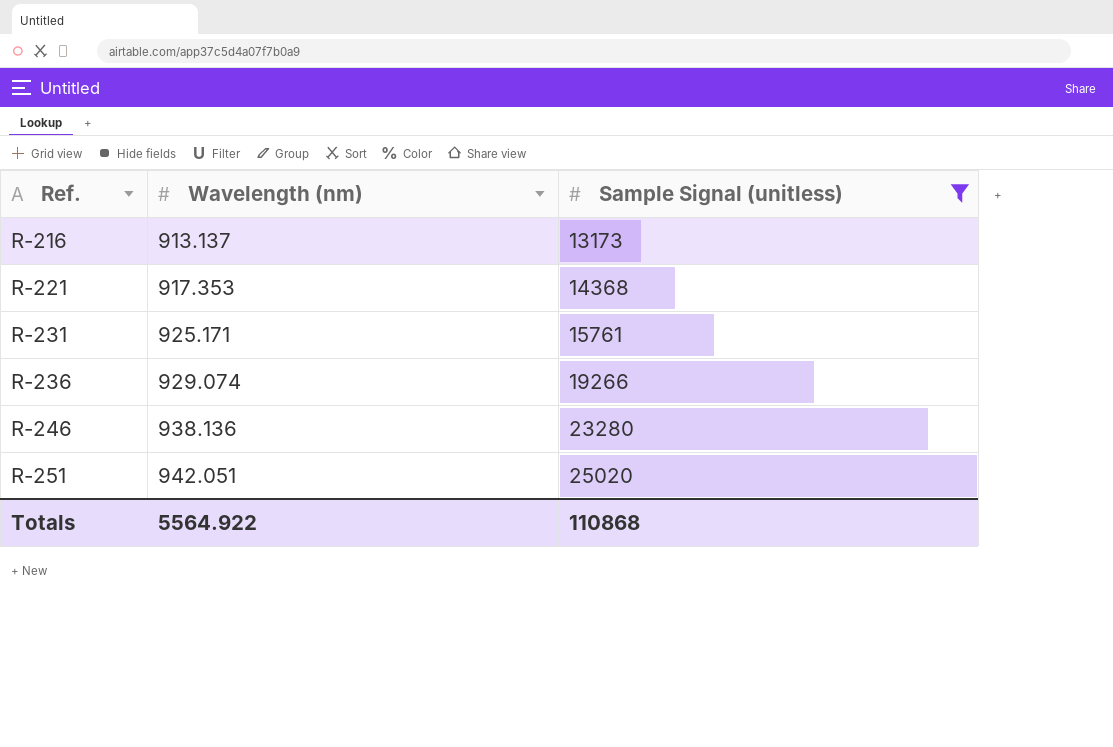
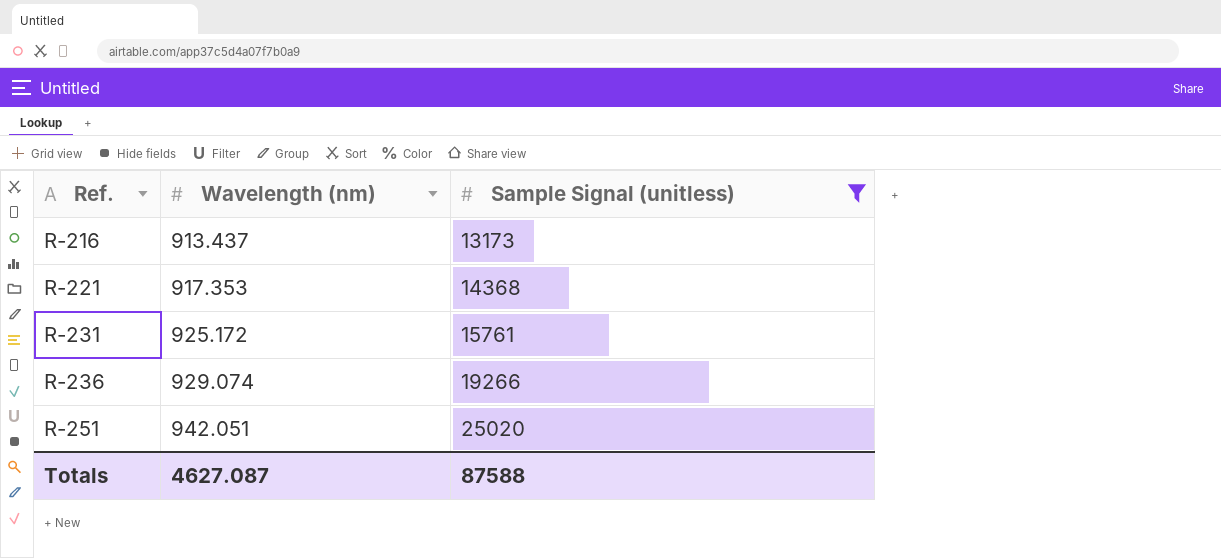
row R-246: 938.136 | 23280 -> none
R-216 | Wavelength (nm): 913.137 -> 913.437
R-231 | Wavelength (nm): 925.171 -> 925.172
Totals | Wavelength (nm): 5564.922 -> 4627.087
Totals | Sample Signal (unitless): 110868 -> 87588

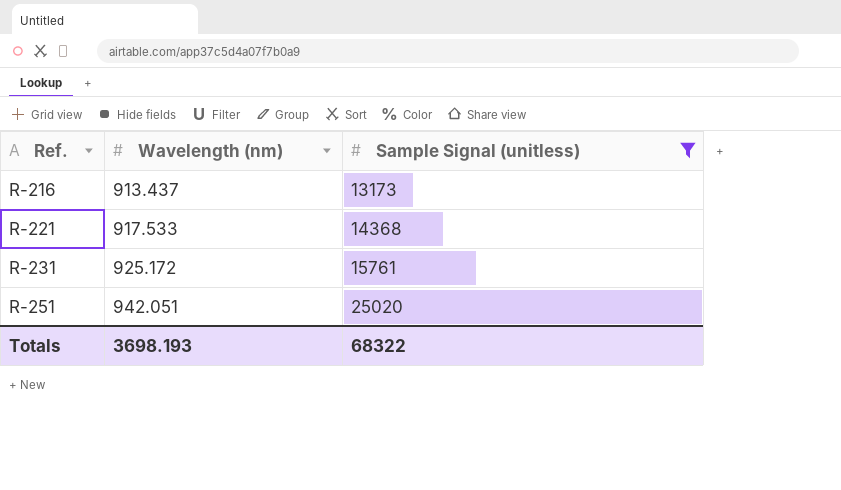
row R-236: 929.074 | 19266 -> none
R-221 | Wavelength (nm): 917.353 -> 917.533
Totals | Wavelength (nm): 4627.087 -> 3698.193
Totals | Sample Signal (unitless): 87588 -> 68322

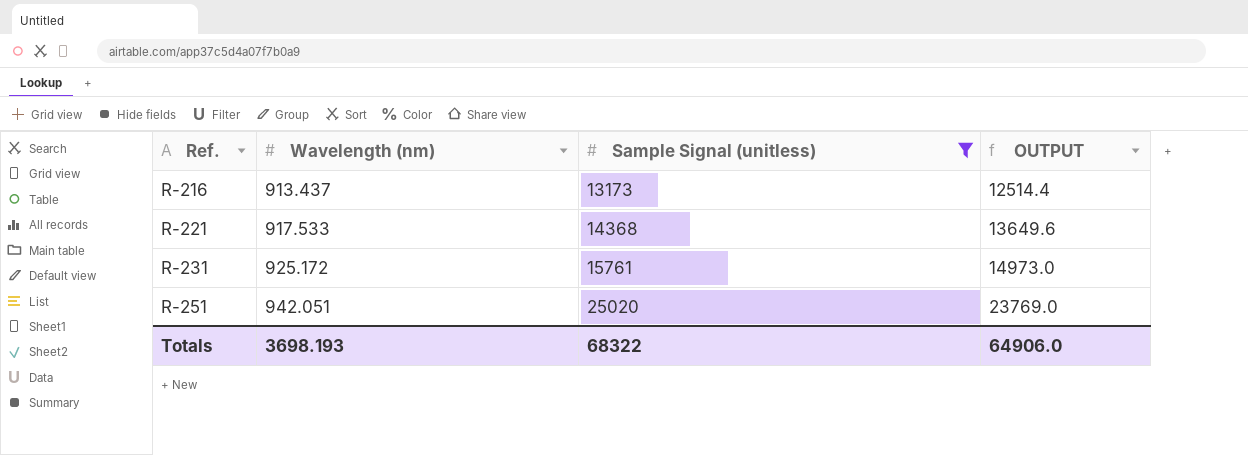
column OUTPUT | formula: none -> [Sample Signal (unitless)] * 0.95

